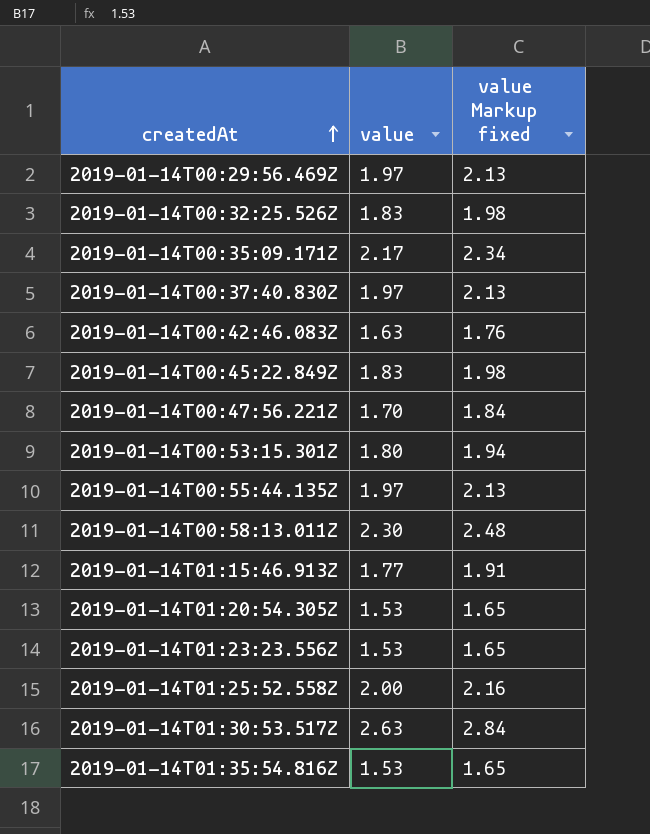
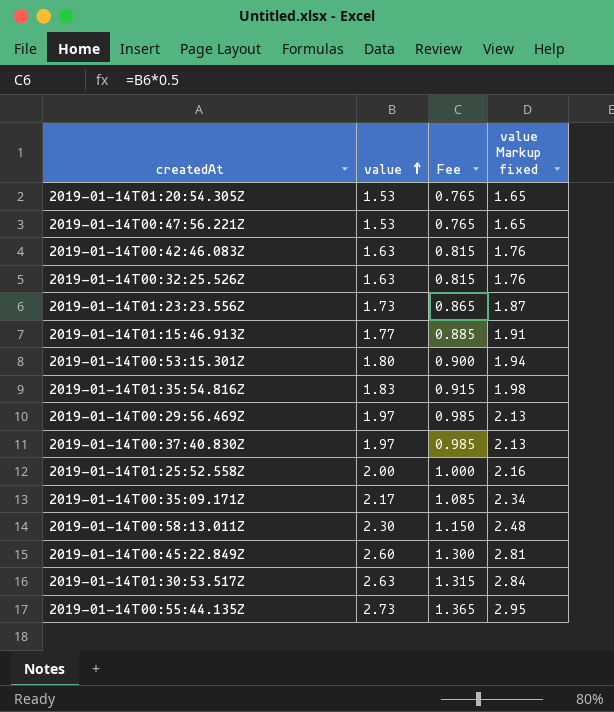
row order: createdAt ascending -> value ascending
column Fee | formula: none -> [value] * 0.5
2019-01-14T00:47:56.221Z | value: 1.70 -> 1.53
2019-01-14T00:47:56.221Z | value Markup fixed: 1.84 -> 1.65
2019-01-14T00:32:25.526Z | value: 1.83 -> 1.63
2019-01-14T00:32:25.526Z | value Markup fixed: 1.98 -> 1.76
2019-01-14T01:23:23.556Z | value: 1.53 -> 1.73
2019-01-14T01:23:23.556Z | value Markup fixed: 1.65 -> 1.87
2019-01-14T01:35:54.816Z | value: 1.53 -> 1.83
2019-01-14T01:35:54.816Z | value Markup fixed: 1.65 -> 1.98
2019-01-14T00:45:22.849Z | value: 1.83 -> 2.60
2019-01-14T00:45:22.849Z | value Markup fixed: 1.98 -> 2.81
2019-01-14T00:55:44.135Z | value: 1.97 -> 2.73
2019-01-14T00:55:44.135Z | value Markup fixed: 2.13 -> 2.95

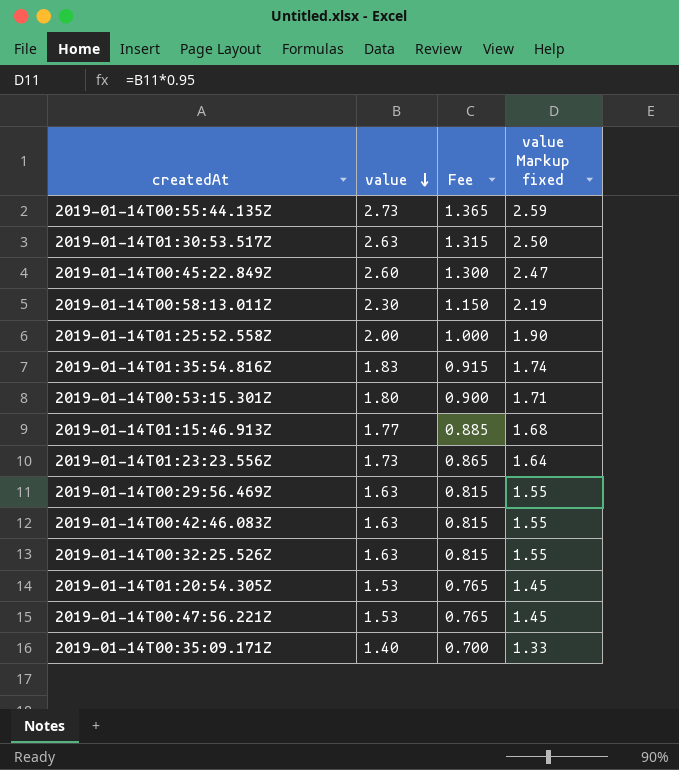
row order: value ascending -> value descending
column value Markup fixed | formula: [value] * 1.08 -> [value] * 0.95
row 2019-01-14T00:37:40.830Z: 1.97 | 0.985 | 2.13 -> none
2019-01-14T00:29:56.469Z | value: 1.97 -> 1.63
2019-01-14T00:29:56.469Z | Fee: 0.985 -> 0.815
2019-01-14T00:35:09.171Z | value: 2.17 -> 1.40
2019-01-14T00:35:09.171Z | Fee: 1.085 -> 0.700

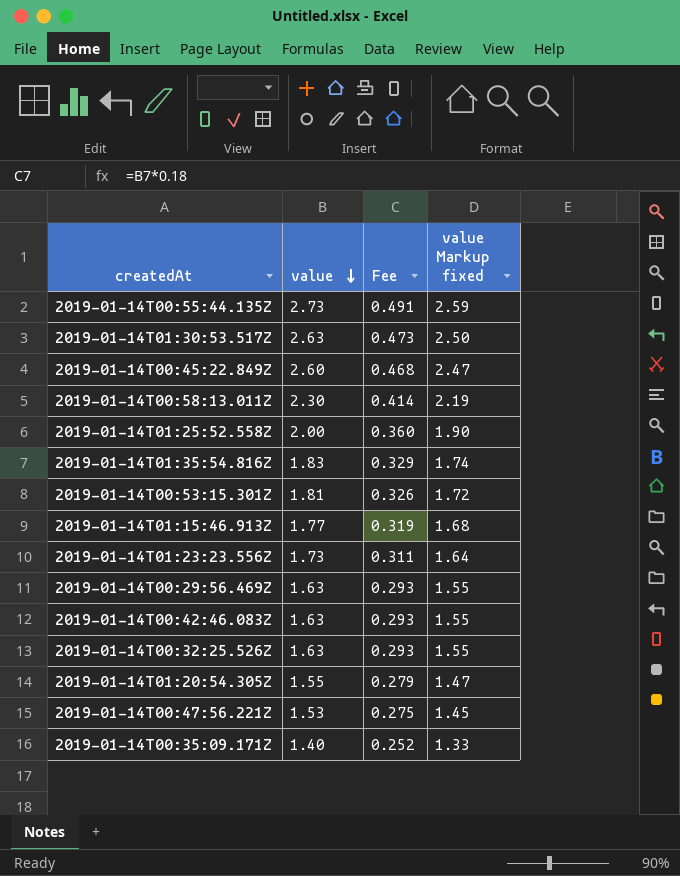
column Fee | formula: [value] * 0.5 -> [value] * 0.18
2019-01-14T00:53:15.301Z | value: 1.80 -> 1.81
2019-01-14T00:53:15.301Z | value Markup fixed: 1.71 -> 1.72
2019-01-14T01:20:54.305Z | value: 1.53 -> 1.55
2019-01-14T01:20:54.305Z | value Markup fixed: 1.45 -> 1.47

